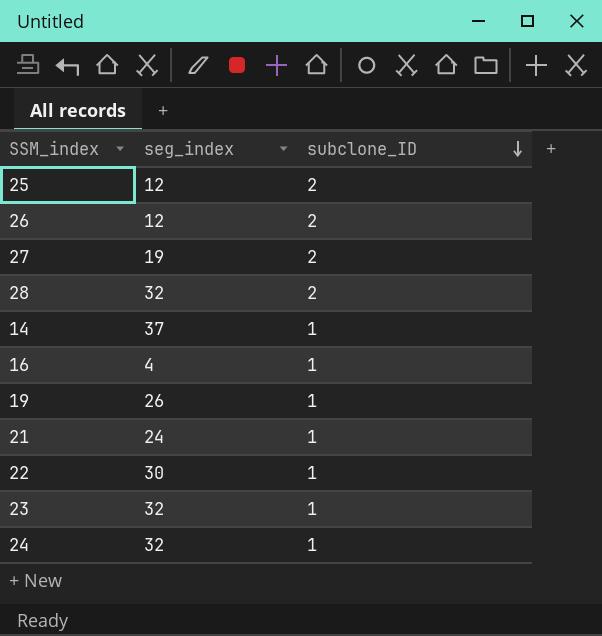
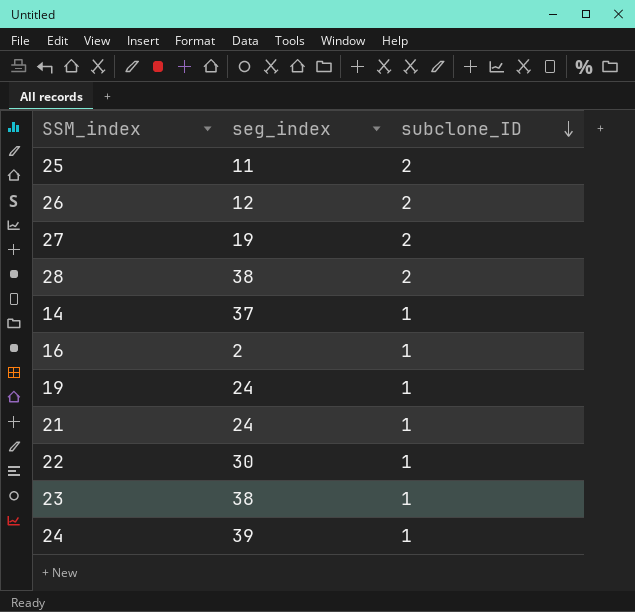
25 | seg_index: 12 -> 11
28 | seg_index: 32 -> 38
16 | seg_index: 4 -> 2
19 | seg_index: 26 -> 24
23 | seg_index: 32 -> 38
24 | seg_index: 32 -> 39

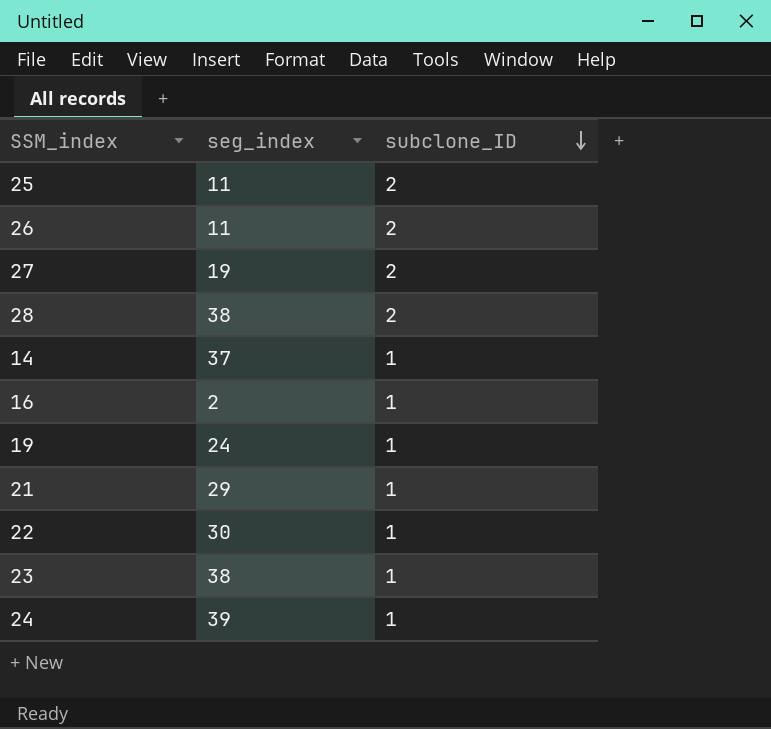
26 | seg_index: 12 -> 11
21 | seg_index: 24 -> 29

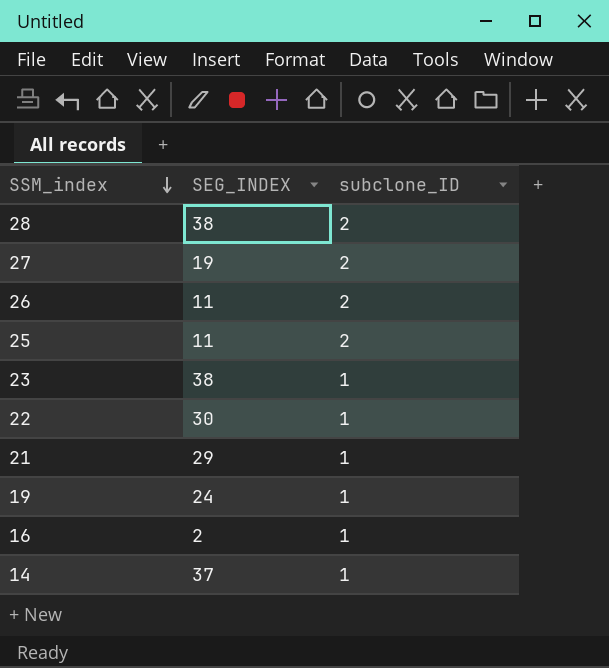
row order: subclone_ID descending -> SSM_index descending
column name: seg_index -> SEG_INDEX
row 24: 39 | 1 -> none

